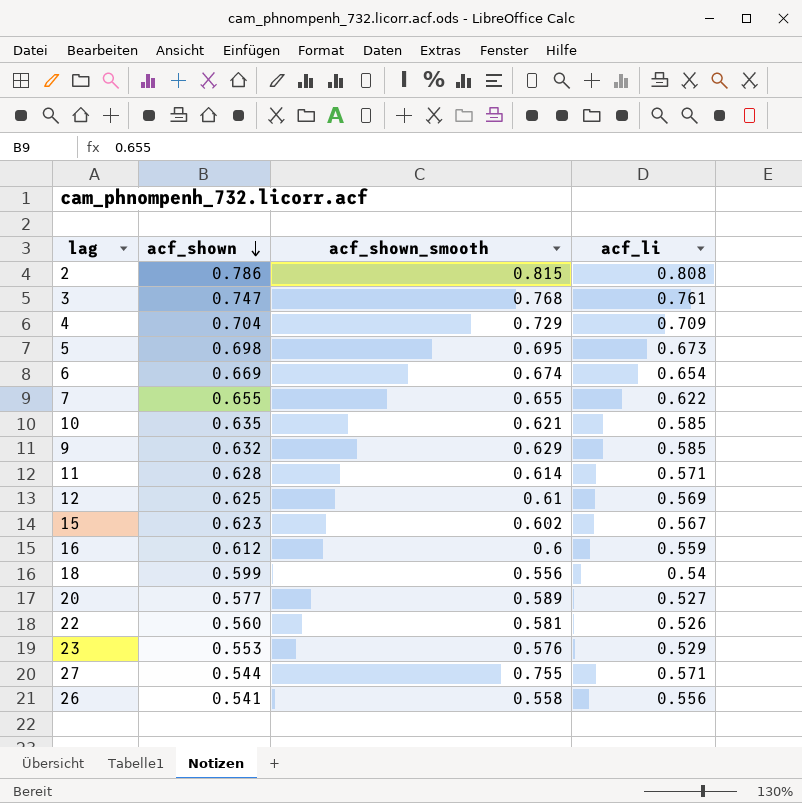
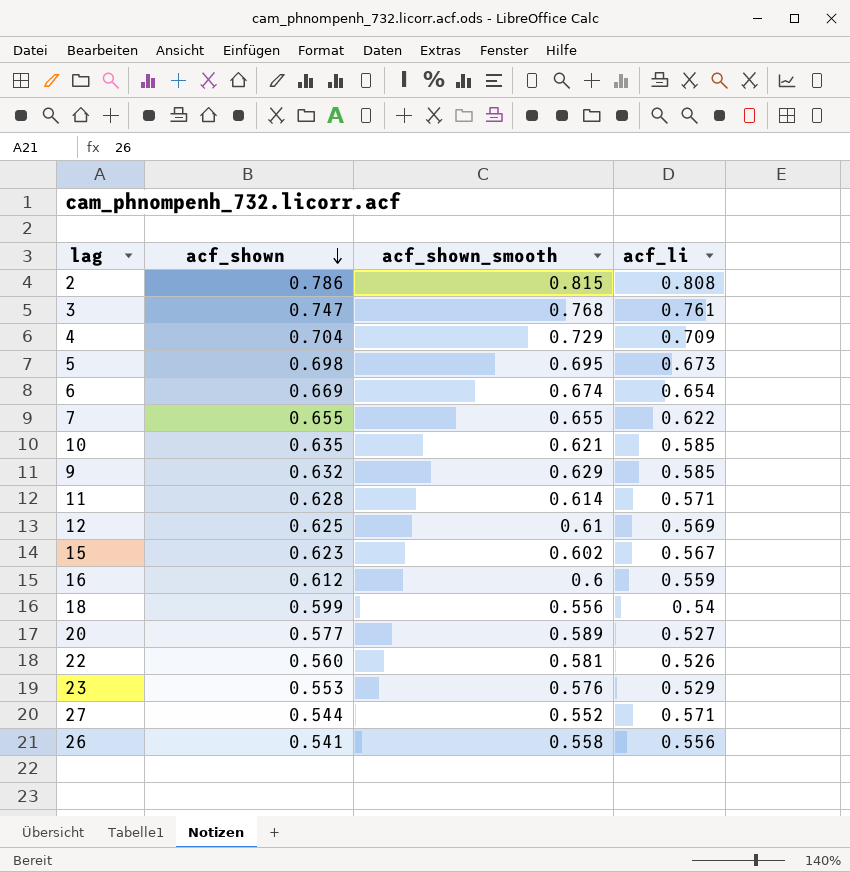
27 | acf_shown_smooth: 0.755 -> 0.552

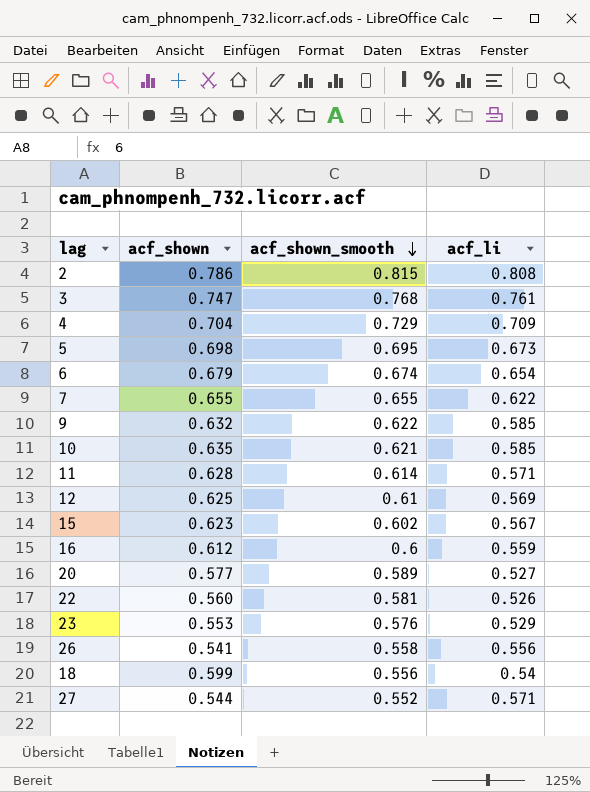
row order: acf_shown descending -> acf_shown_smooth descending
6 | acf_shown: 0.669 -> 0.679
9 | acf_shown_smooth: 0.629 -> 0.622

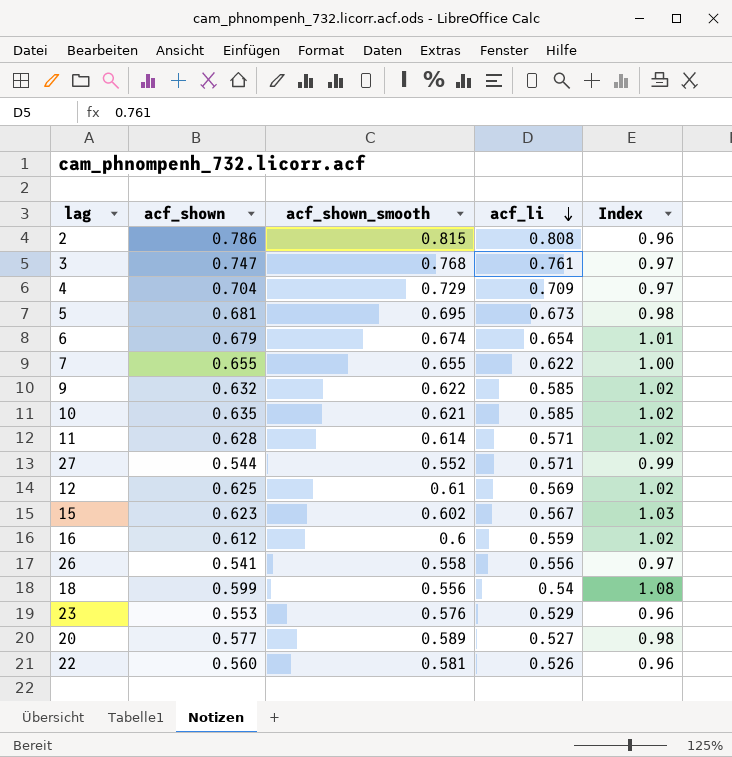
row order: acf_shown_smooth descending -> acf_li descending
column Index | formula: none -> [acf_shown] / [acf_shown_smooth]
5 | acf_shown: 0.698 -> 0.681

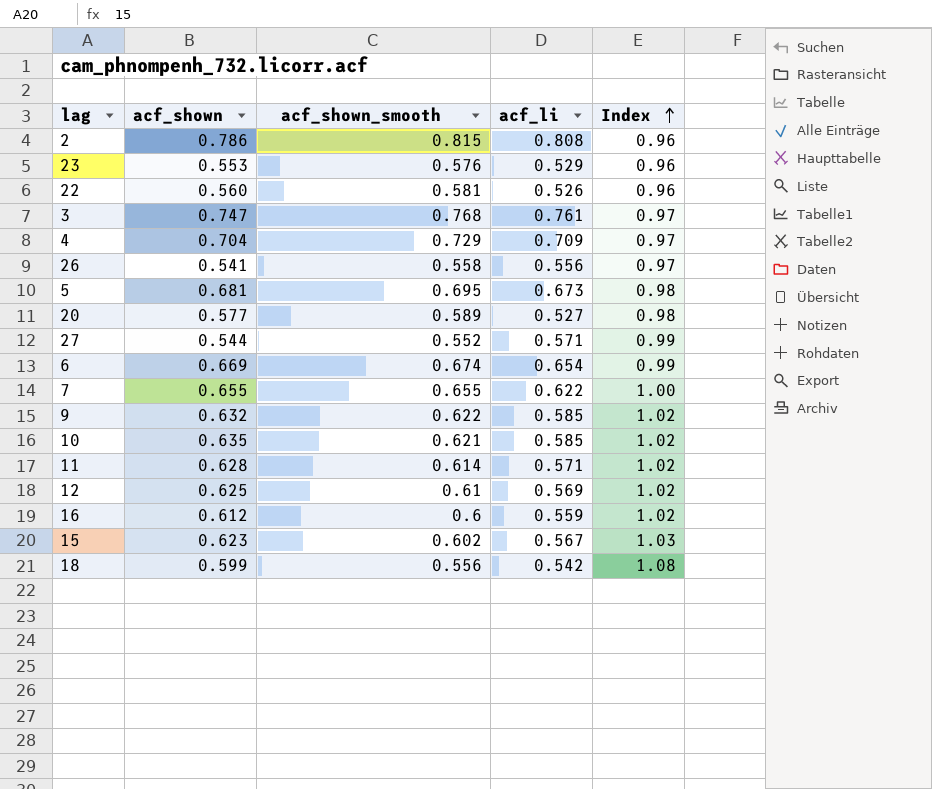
row order: acf_li descending -> Index ascending
6 | acf_shown: 0.679 -> 0.669
6 | Index: 1.01 -> 0.99
18 | acf_li: 0.54 -> 0.542

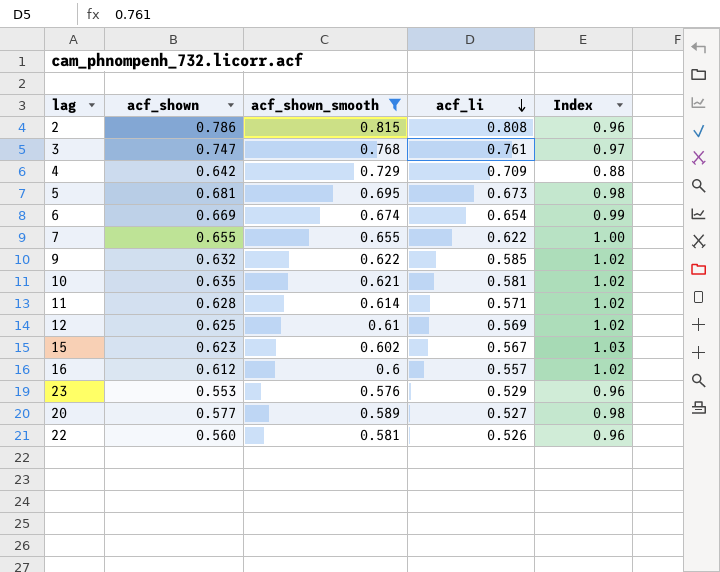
filter: none -> acf_shown_smooth >= 0.576
row order: Index ascending -> acf_li descending
4 | acf_shown: 0.704 -> 0.642
4 | Index: 0.97 -> 0.88
10 | acf_li: 0.585 -> 0.581
16 | acf_li: 0.559 -> 0.557

